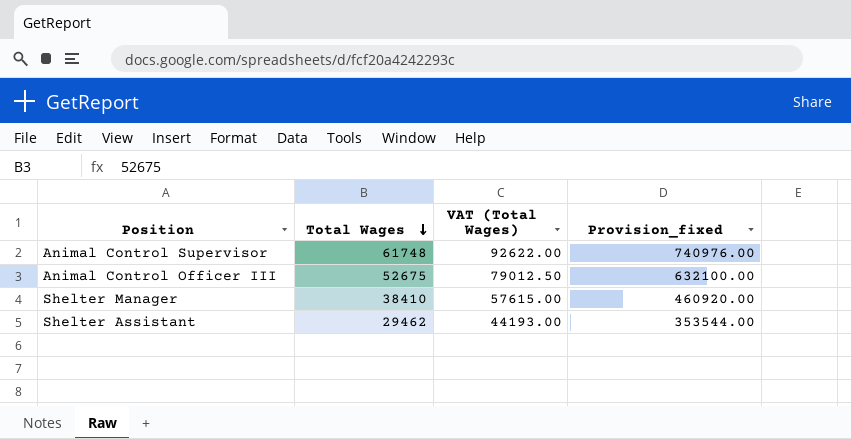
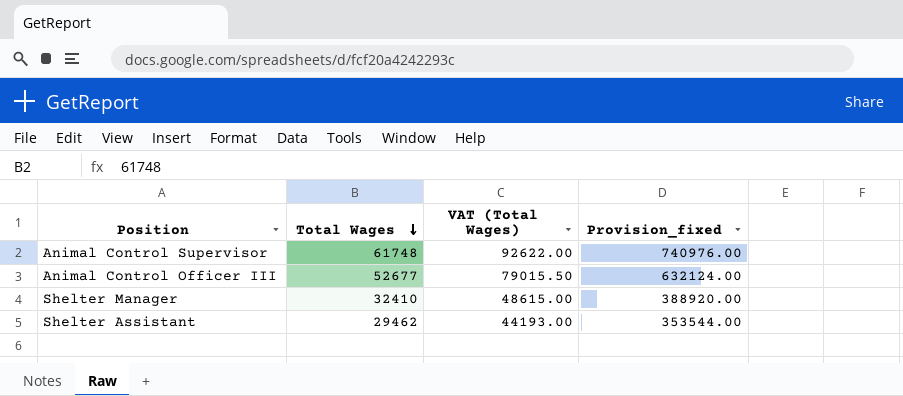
Animal Control Officer III | Total Wages: 52675 -> 52677
Animal Control Officer III | VAT (Total Wages): 79012.50 -> 79015.50
Animal Control Officer III | Provision_fixed: 632100.00 -> 632124.00
Shelter Manager | Total Wages: 38410 -> 32410
Shelter Manager | VAT (Total Wages): 57615.00 -> 48615.00
Shelter Manager | Provision_fixed: 460920.00 -> 388920.00

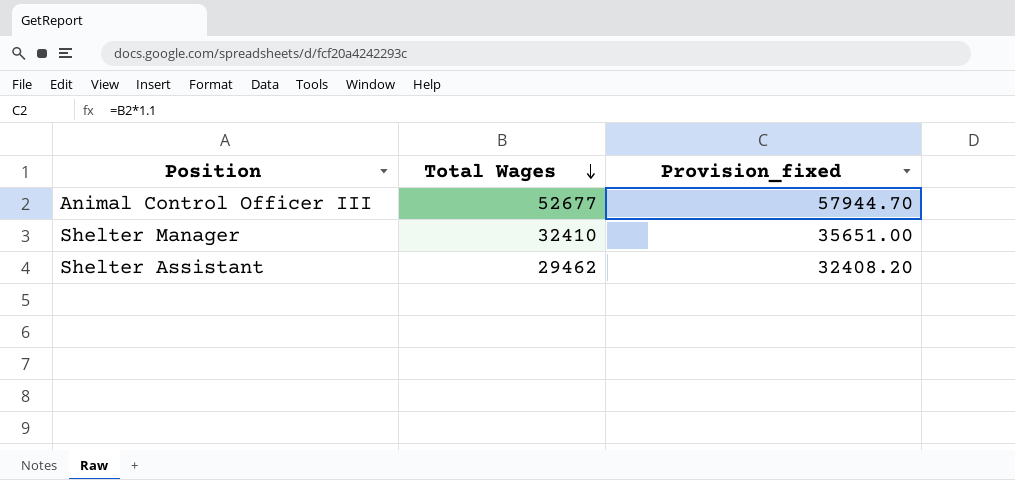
column VAT (Total Wages) | formula: [Total Wages] * 1.5 -> none
column Provision_fixed | formula: [Total Wages] * 12 -> [Total Wages] * 1.1
row Animal Control Supervisor: 61748 | 92622.00 | 740976.00 -> none

